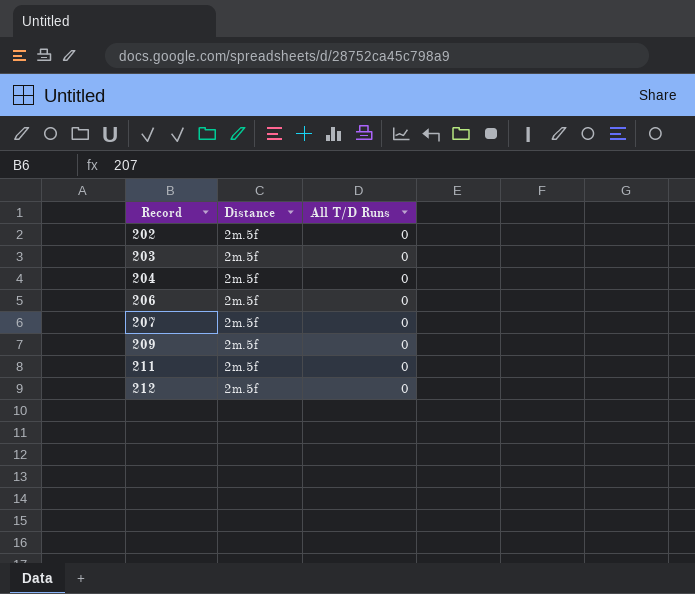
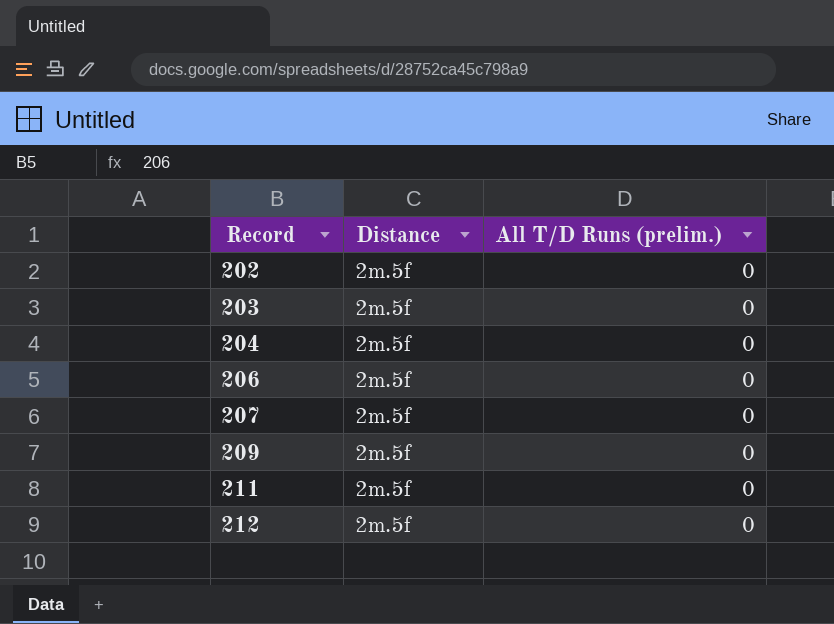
column name: All T/D Runs -> All T/D Runs (prelim.)

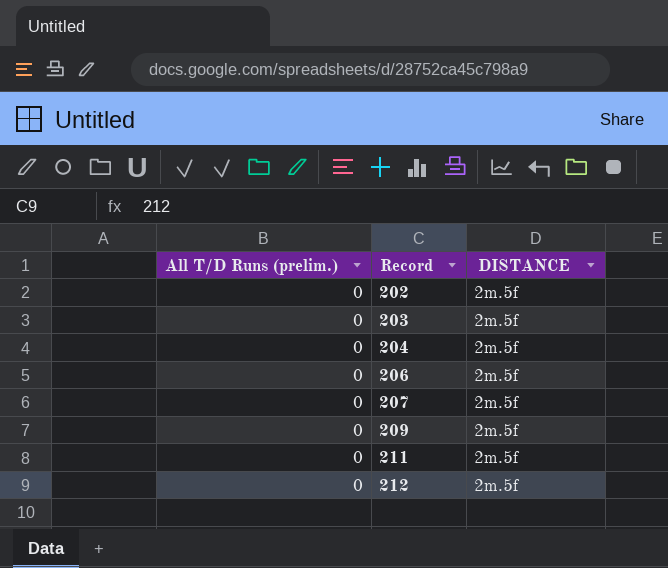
column All T/D Runs (prelim.) | position: 3 -> 1
column name: Distance -> DISTANCE

